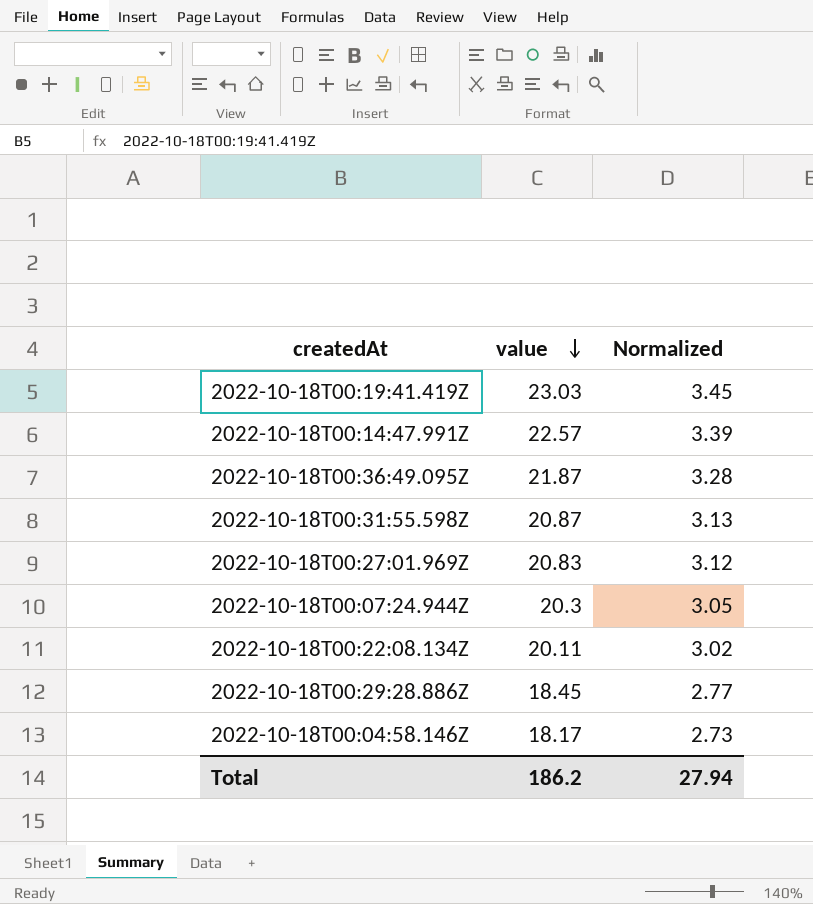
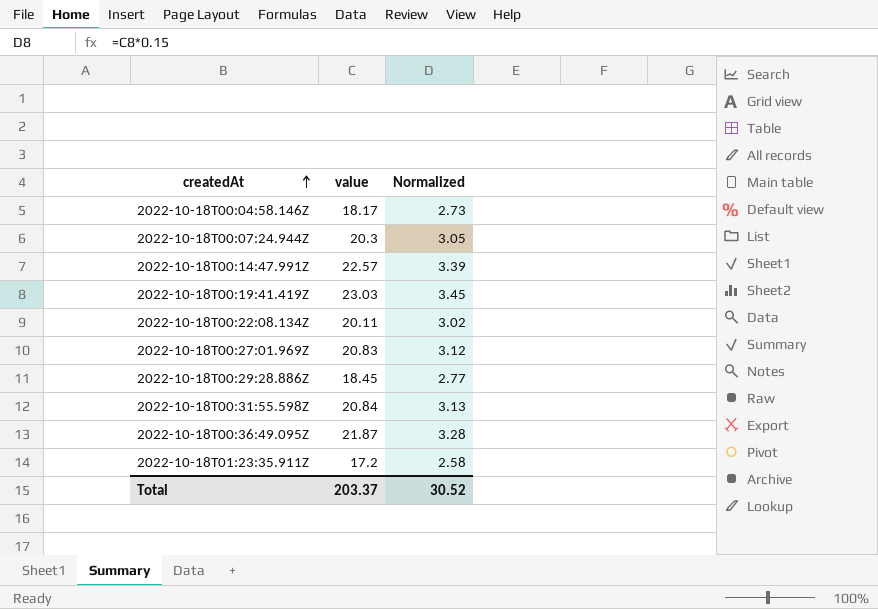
row order: value descending -> createdAt ascending
2022-10-18T00:31:55.598Z | value: 20.87 -> 20.84
row 2022-10-18T01:23:35.911Z: none -> 17.2 | 2.58
Total | value: 186.2 -> 203.37
Total | Normalized: 27.94 -> 30.52

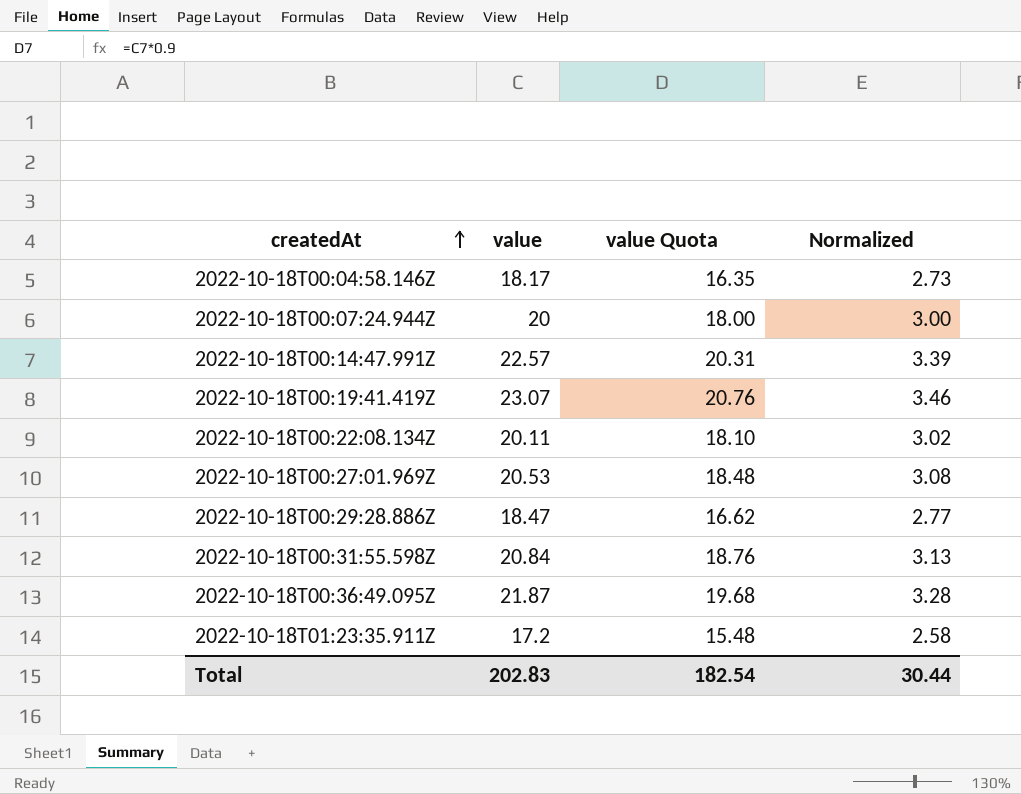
column value Quota | formula: none -> [value] * 0.9
2022-10-18T00:07:24.944Z | value: 20.3 -> 20
2022-10-18T00:07:24.944Z | Normalized: 3.05 -> 3.00
2022-10-18T00:19:41.419Z | value: 23.03 -> 23.07
2022-10-18T00:19:41.419Z | Normalized: 3.45 -> 3.46
2022-10-18T00:27:01.969Z | value: 20.83 -> 20.53
2022-10-18T00:27:01.969Z | Normalized: 3.12 -> 3.08
2022-10-18T00:29:28.886Z | value: 18.45 -> 18.47
Total | value: 203.37 -> 202.83
Total | Normalized: 30.52 -> 30.44

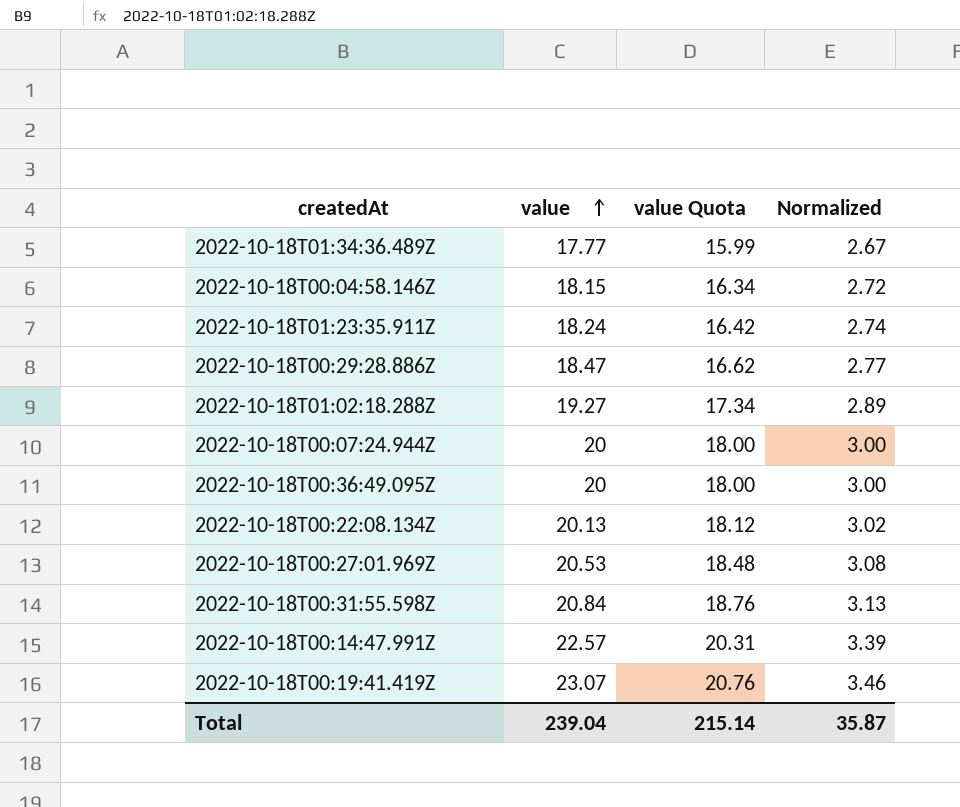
row order: createdAt ascending -> value ascending
row 2022-10-18T01:34:36.489Z: none -> 17.77 | 15.99 | 2.67
2022-10-18T00:04:58.146Z | value: 18.17 -> 18.15
2022-10-18T00:04:58.146Z | value Quota: 16.35 -> 16.34
2022-10-18T00:04:58.146Z | Normalized: 2.73 -> 2.72
2022-10-18T01:23:35.911Z | value: 17.2 -> 18.24
2022-10-18T01:23:35.911Z | value Quota: 15.48 -> 16.42
2022-10-18T01:23:35.911Z | Normalized: 2.58 -> 2.74
row 2022-10-18T01:02:18.288Z: none -> 19.27 | 17.34 | 2.89
2022-10-18T00:36:49.095Z | value: 21.87 -> 20
2022-10-18T00:36:49.095Z | value Quota: 19.68 -> 18.00
2022-10-18T00:36:49.095Z | Normalized: 3.28 -> 3.00
2022-10-18T00:22:08.134Z | value: 20.11 -> 20.13
2022-10-18T00:22:08.134Z | value Quota: 18.10 -> 18.12
Total | value: 202.83 -> 239.04
Total | value Quota: 182.54 -> 215.14
Total | Normalized: 30.44 -> 35.87

